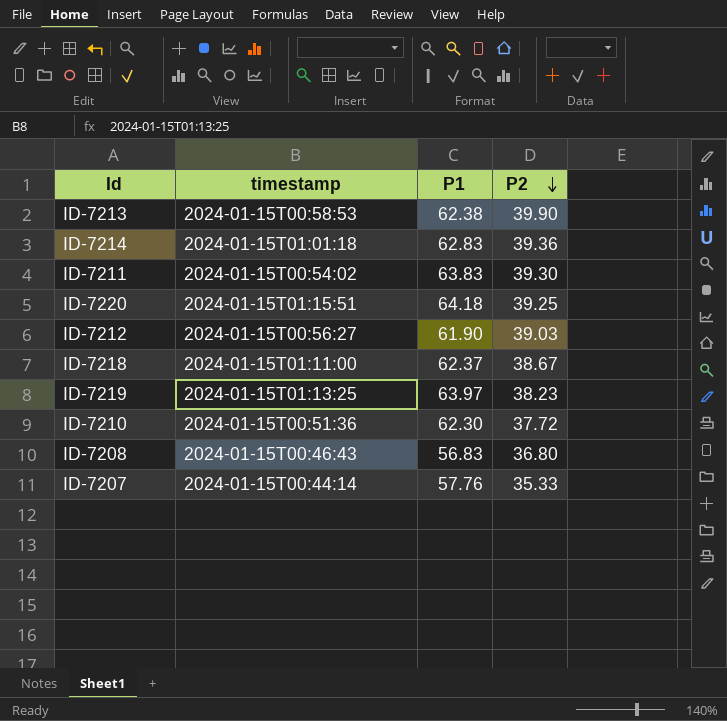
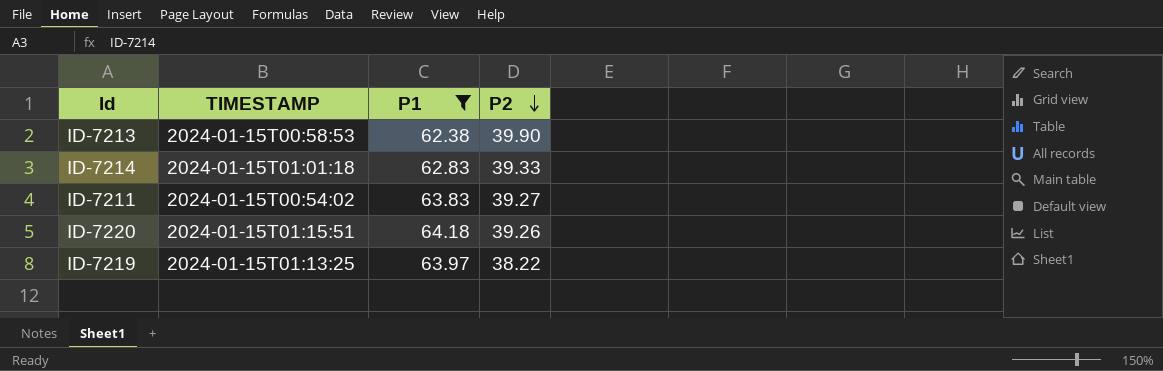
filter: none -> P1 >= 62.38
column name: timestamp -> TIMESTAMP
ID-7214 | P2: 39.36 -> 39.33
ID-7211 | P2: 39.30 -> 39.27
ID-7220 | P2: 39.25 -> 39.26
ID-7219 | P2: 38.23 -> 38.22

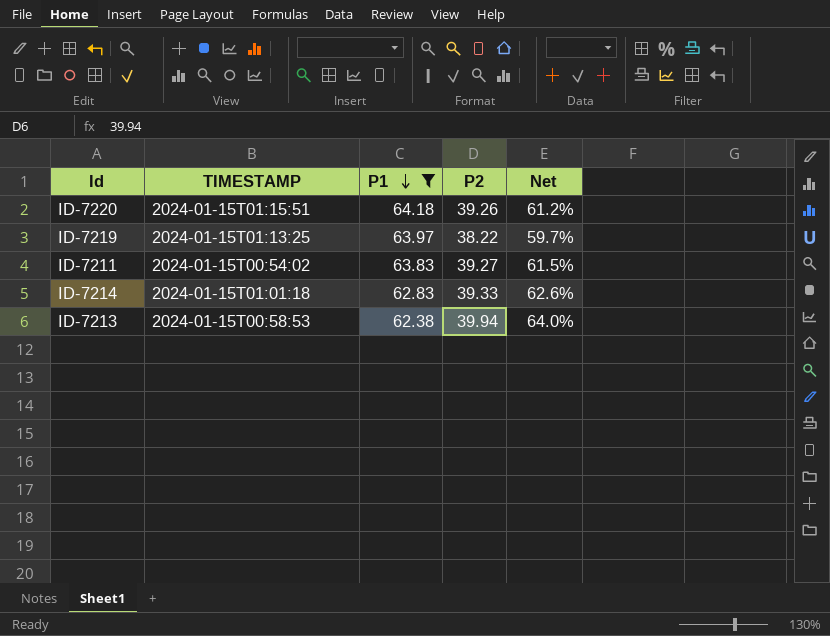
row order: P2 descending -> P1 descending
column Net | formula: none -> [P2] / [P1]
ID-7213 | P2: 39.90 -> 39.94

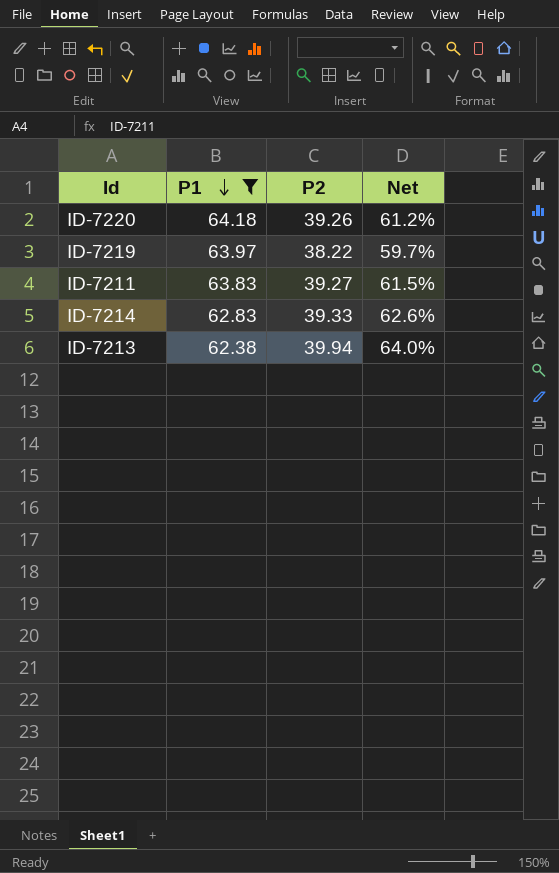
column TIMESTAMP | position: 2 -> none

